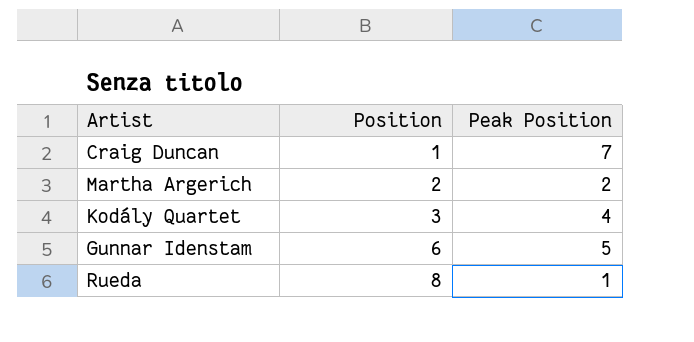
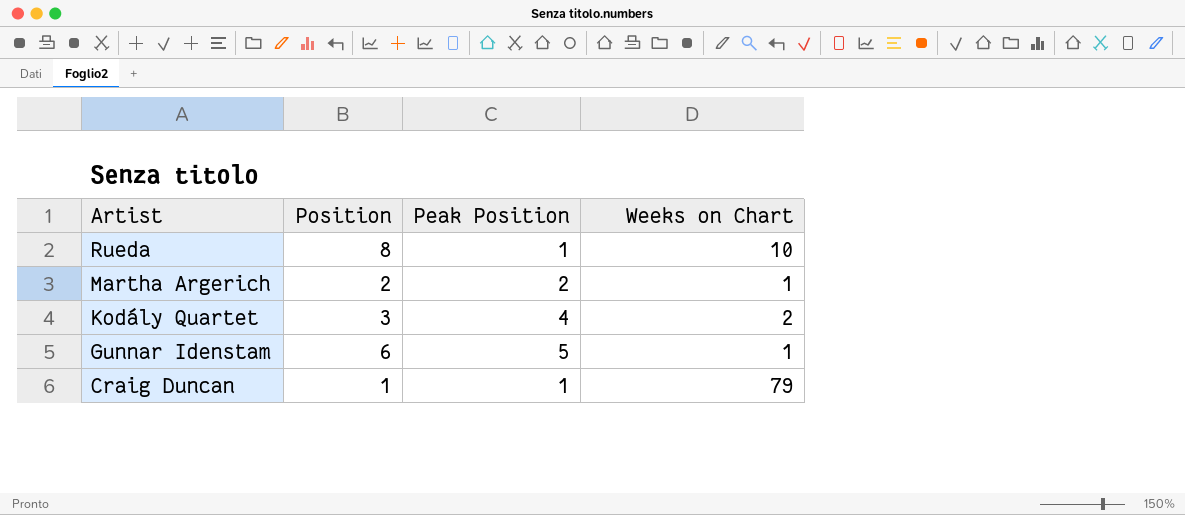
row order: Position ascending -> Artist descending
column Weeks on Chart | position: none -> 4
Craig Duncan | Peak Position: 7 -> 1

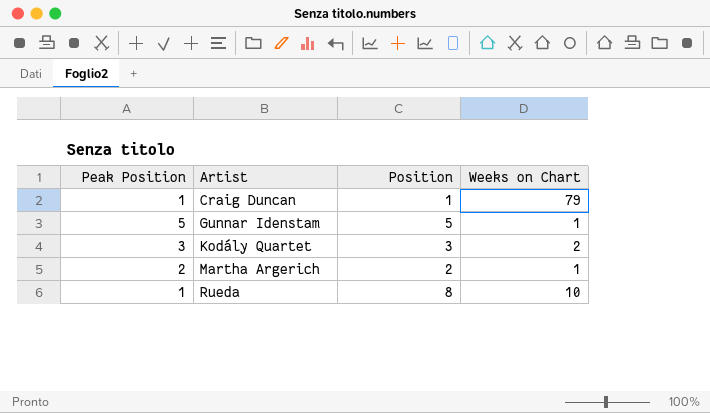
row order: Artist descending -> Artist ascending
column Peak Position | position: 3 -> 1
Gunnar Idenstam | Position: 6 -> 5
Kodály Quartet | Peak Position: 4 -> 3

